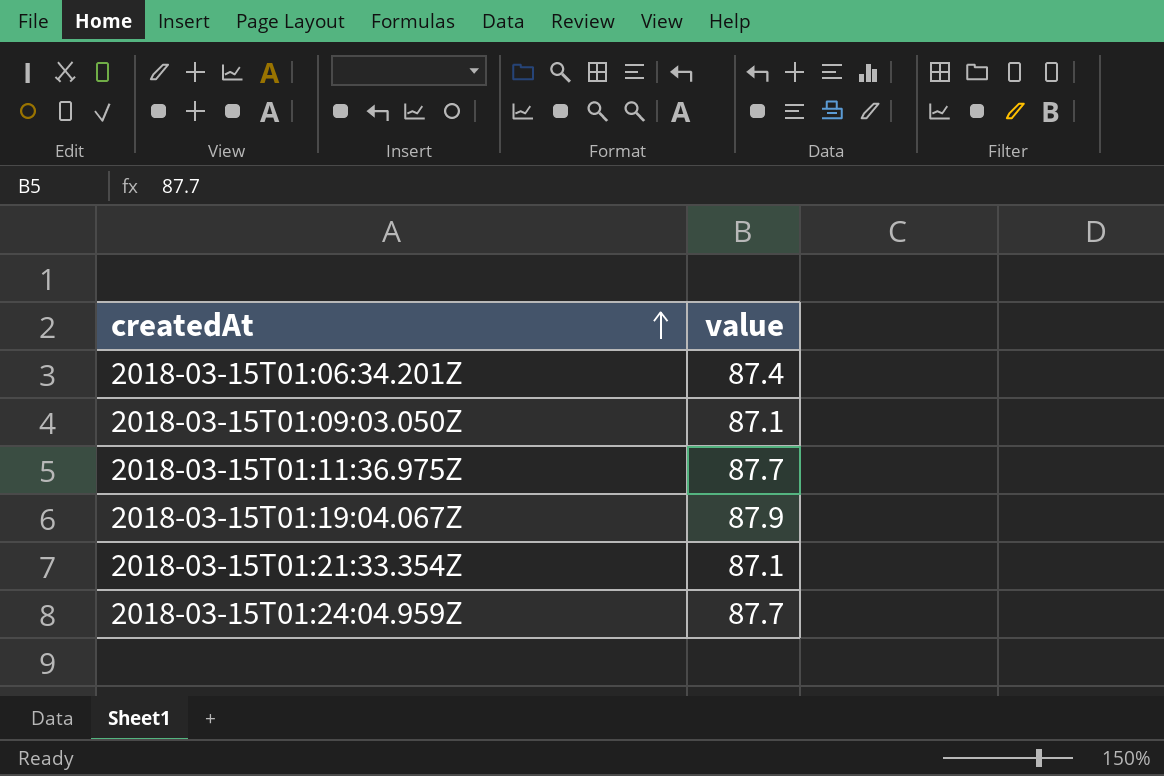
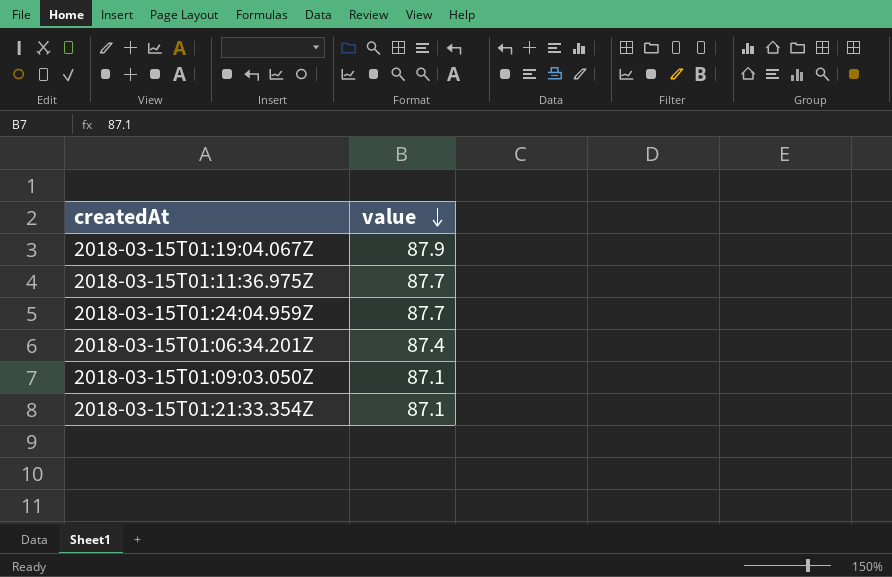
row order: createdAt ascending -> value descending

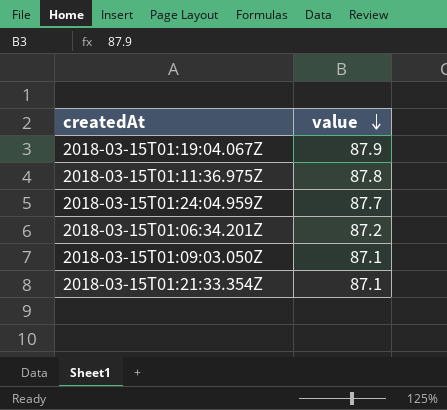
2018-03-15T01:11:36.975Z | value: 87.7 -> 87.8
2018-03-15T01:06:34.201Z | value: 87.4 -> 87.2

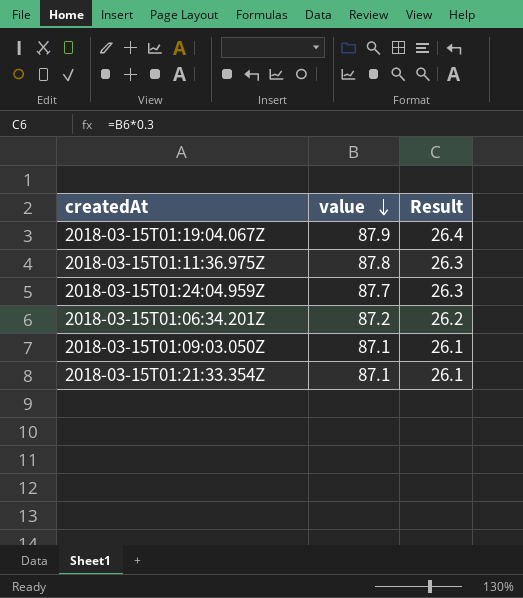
column Result | formula: none -> [value] * 0.3

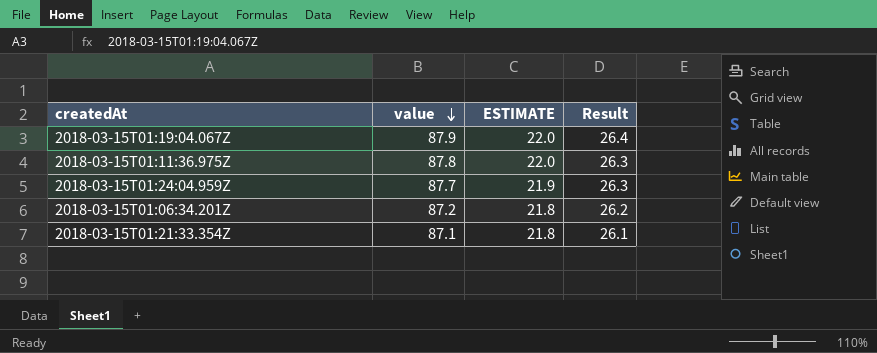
column ESTIMATE | formula: none -> [value] * 0.25
row 2018-03-15T01:09:03.050Z: 87.1 | 26.1 -> none

